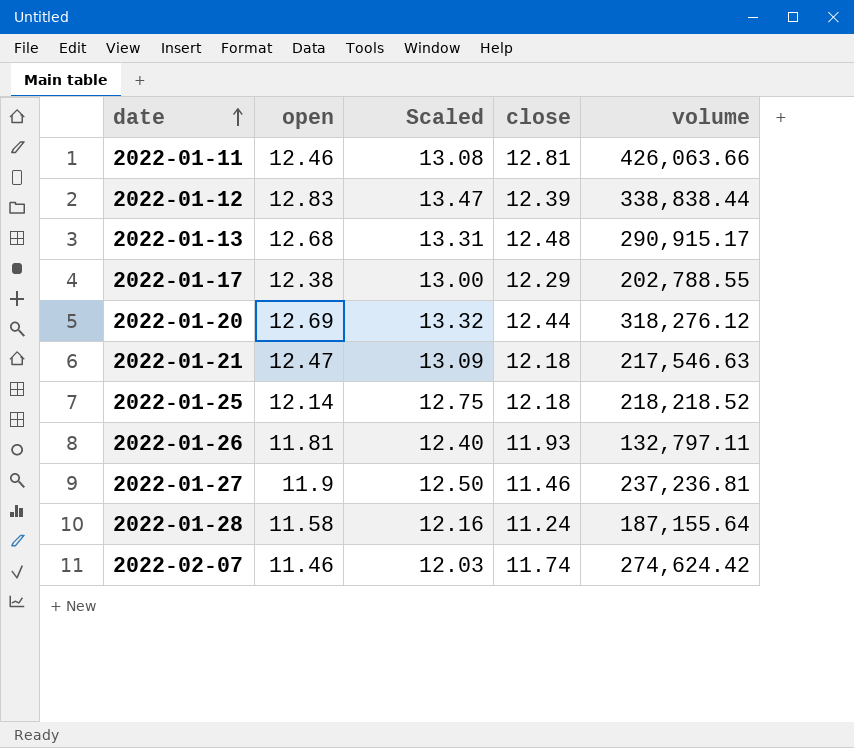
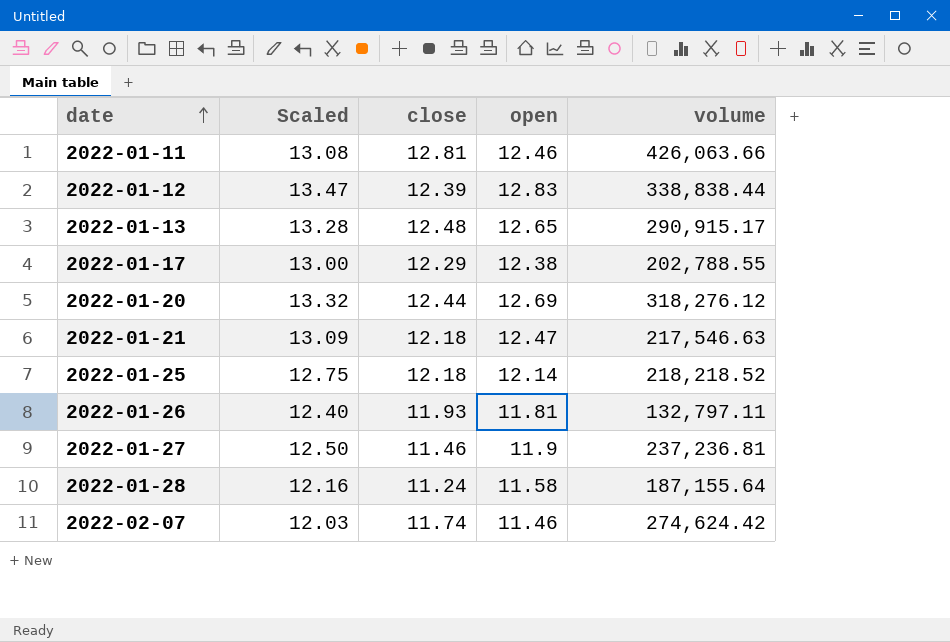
column open | position: 2 -> 4
2022-01-13 | Scaled: 13.31 -> 13.28
2022-01-13 | open: 12.68 -> 12.65

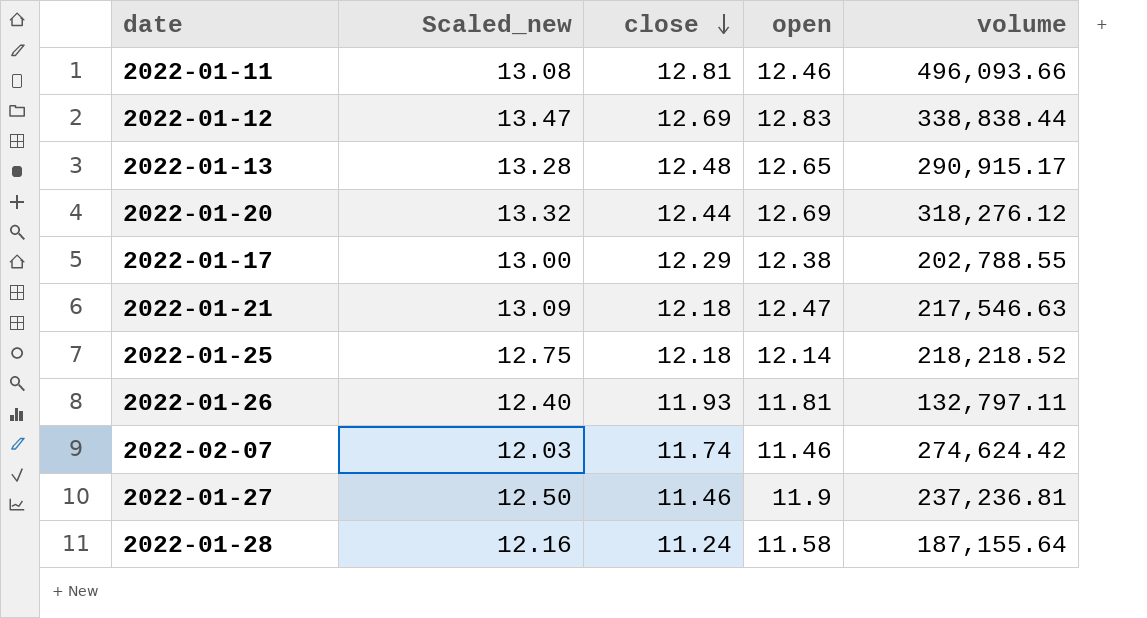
row order: date ascending -> close descending
column name: Scaled -> Scaled_new
2022-01-11 | volume: 426,063.66 -> 496,093.66
2022-01-12 | close: 12.39 -> 12.69

